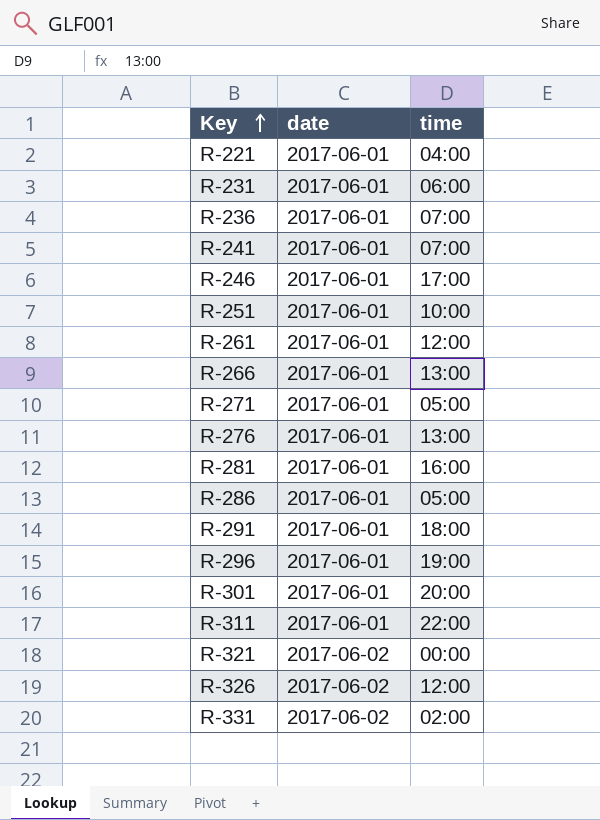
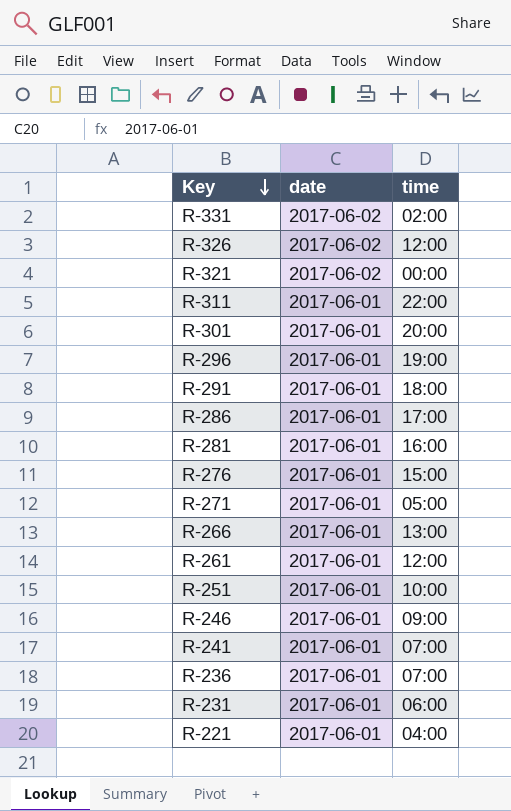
row order: Key ascending -> Key descending
R-286 | time: 05:00 -> 17:00
R-276 | time: 13:00 -> 15:00
R-246 | time: 17:00 -> 09:00

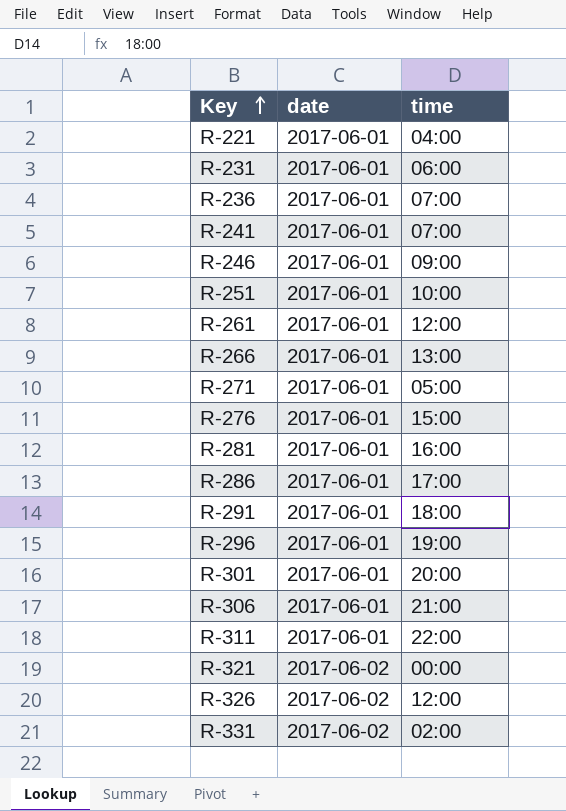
row order: Key descending -> Key ascending
row R-306: none -> 2017-06-01 | 21:00

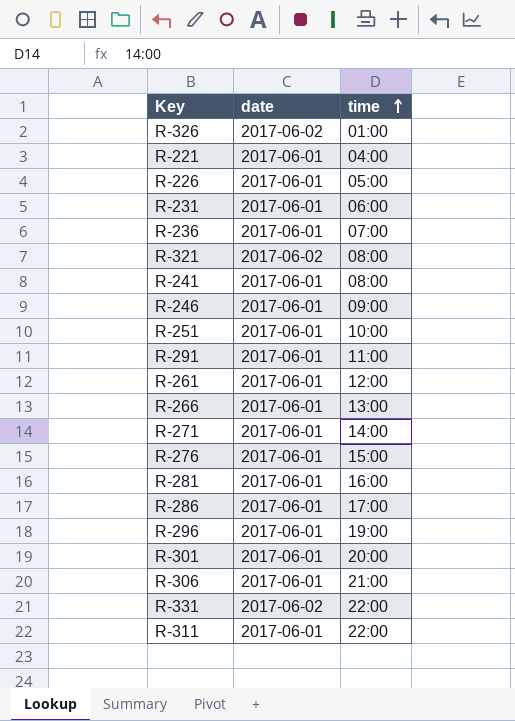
row order: Key ascending -> time ascending
R-326 | time: 12:00 -> 01:00
row R-226: none -> 2017-06-01 | 05:00
R-321 | time: 00:00 -> 08:00
R-241 | time: 07:00 -> 08:00
R-291 | time: 18:00 -> 11:00
R-271 | time: 05:00 -> 14:00
R-331 | time: 02:00 -> 22:00

